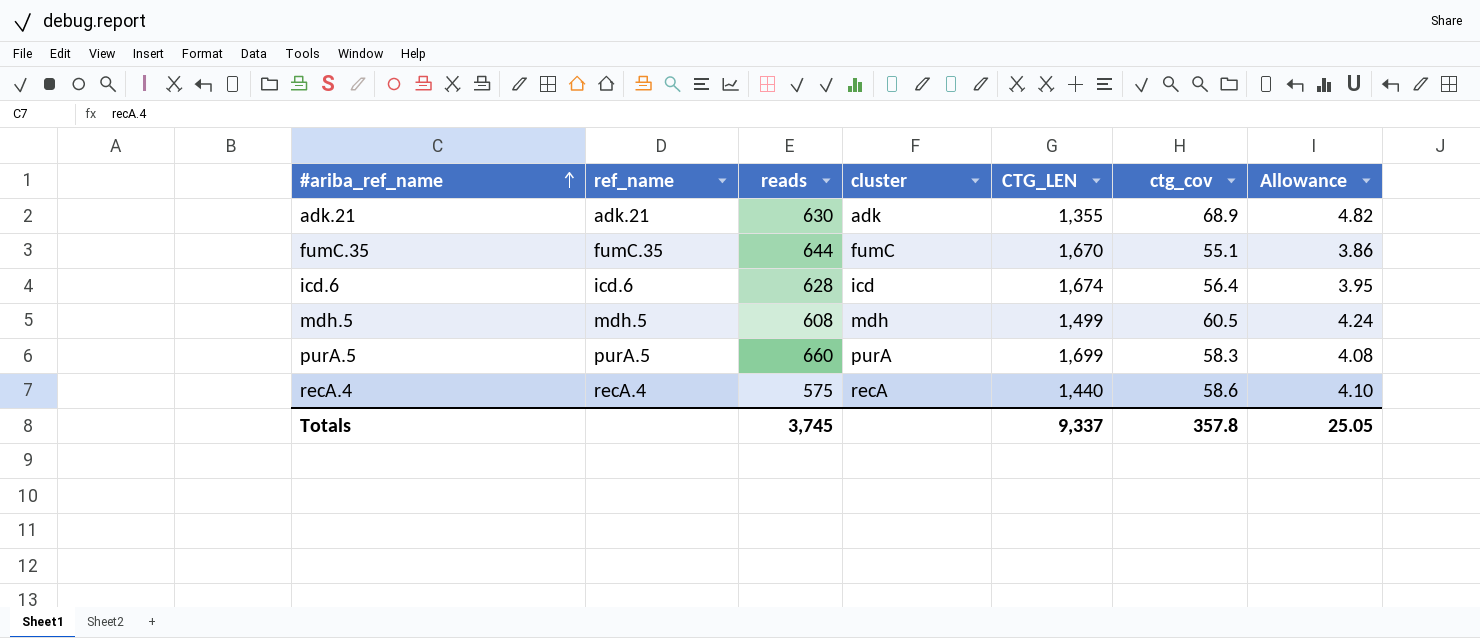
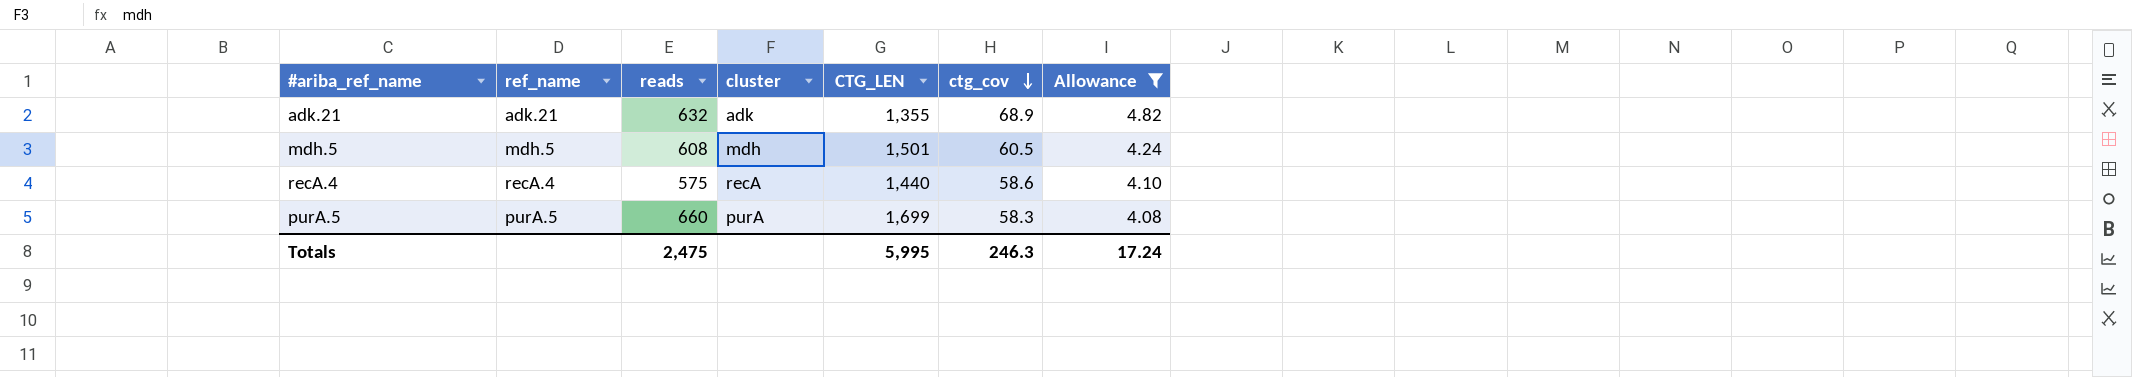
filter: none -> Allowance >= 4.08
row order: #ariba_ref_name ascending -> ctg_cov descending
adk.21 | reads: 630 -> 632
mdh.5 | CTG_LEN: 1,499 -> 1,501
Totals | reads: 3,745 -> 2,475
Totals | CTG_LEN: 9,337 -> 5,995
Totals | ctg_cov: 357.8 -> 246.3
Totals | Allowance: 25.05 -> 17.24

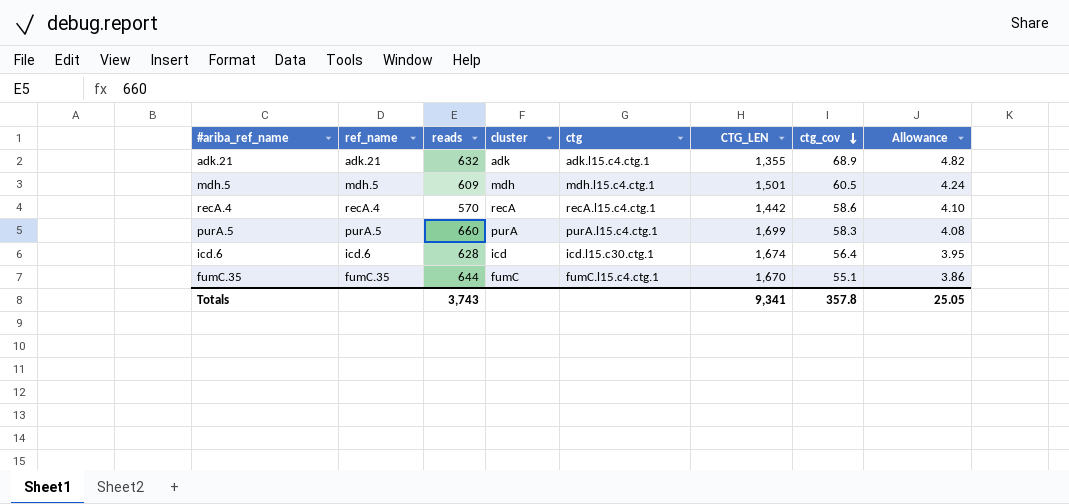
filter: Allowance >= 4.08 -> none
column ctg | position: none -> 5
mdh.5 | reads: 608 -> 609
recA.4 | reads: 575 -> 570
recA.4 | CTG_LEN: 1,440 -> 1,442
Totals | reads: 2,475 -> 3,743
Totals | CTG_LEN: 5,995 -> 9,341
Totals | ctg_cov: 246.3 -> 357.8
Totals | Allowance: 17.24 -> 25.05

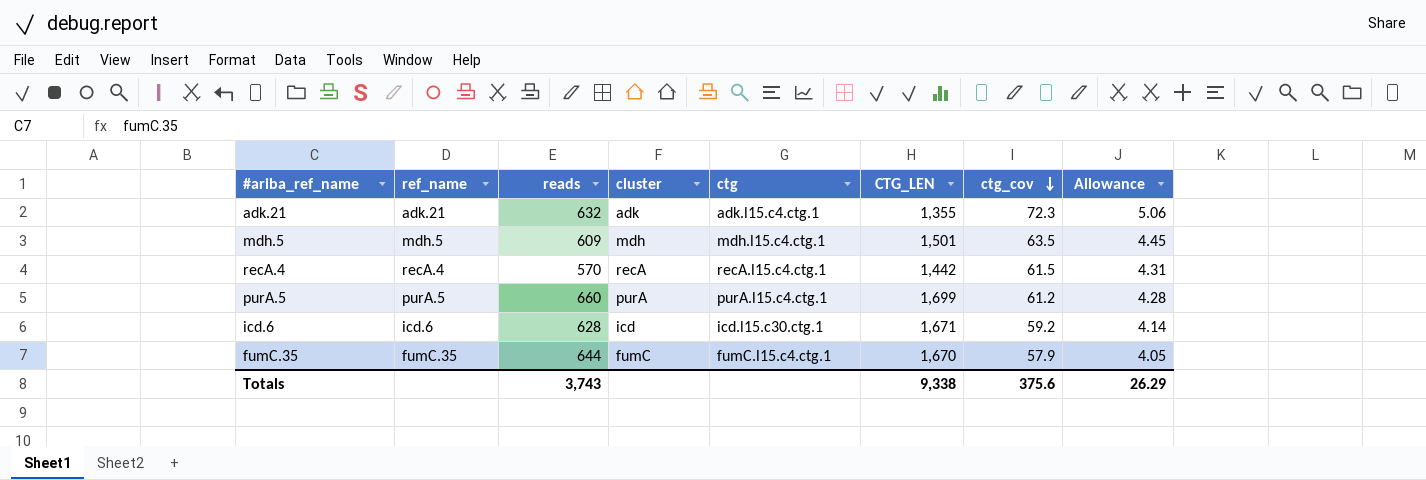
adk.21 | ctg_cov: 68.9 -> 72.3
adk.21 | Allowance: 4.82 -> 5.06
mdh.5 | ctg_cov: 60.5 -> 63.5
mdh.5 | Allowance: 4.24 -> 4.45
recA.4 | ctg_cov: 58.6 -> 61.5
recA.4 | Allowance: 4.10 -> 4.31
purA.5 | ctg_cov: 58.3 -> 61.2
purA.5 | Allowance: 4.08 -> 4.28
icd.6 | CTG_LEN: 1,674 -> 1,671
icd.6 | ctg_cov: 56.4 -> 59.2
icd.6 | Allowance: 3.95 -> 4.14
fumC.35 | ctg_cov: 55.1 -> 57.9
fumC.35 | Allowance: 3.86 -> 4.05
Totals | CTG_LEN: 9,341 -> 9,338
Totals | ctg_cov: 357.8 -> 375.6
Totals | Allowance: 25.05 -> 26.29

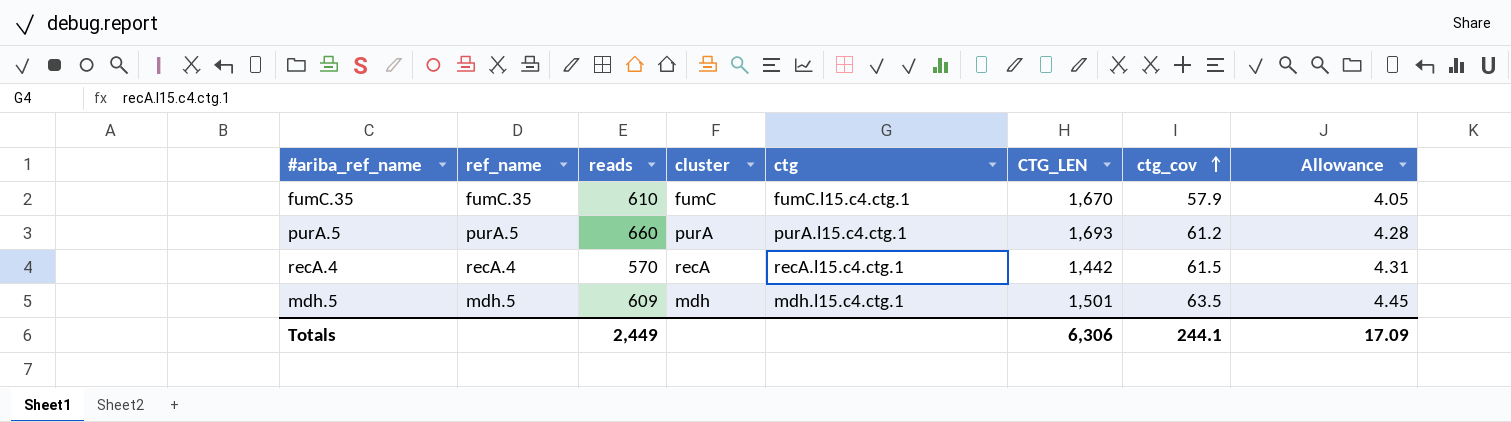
row order: ctg_cov descending -> ctg_cov ascending
row adk.21: adk.21 | 632 | adk | adk.l15.c4.ctg.1 | 1,355 | 72.3 | 5.06 -> none
row icd.6: icd.6 | 628 | icd | icd.l15.c30.ctg.1 | 1,671 | 59.2 | 4.14 -> none
fumC.35 | reads: 644 -> 610
purA.5 | CTG_LEN: 1,699 -> 1,693
Totals | reads: 3,743 -> 2,449
Totals | CTG_LEN: 9,338 -> 6,306
Totals | ctg_cov: 375.6 -> 244.1
Totals | Allowance: 26.29 -> 17.09

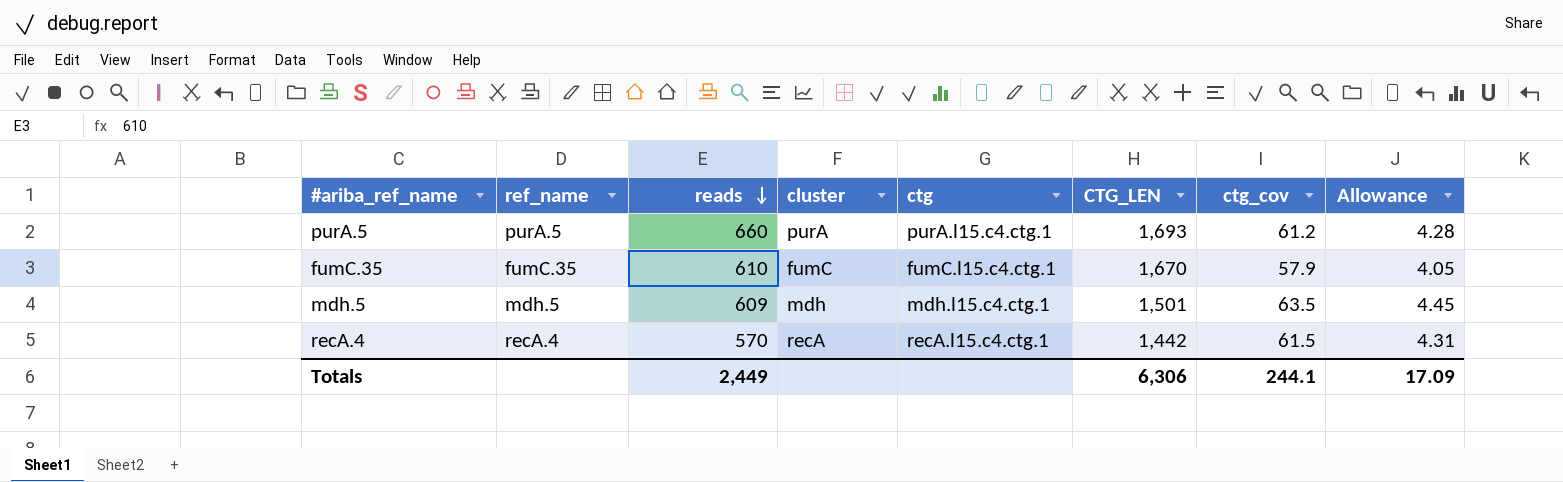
row order: ctg_cov ascending -> reads descending

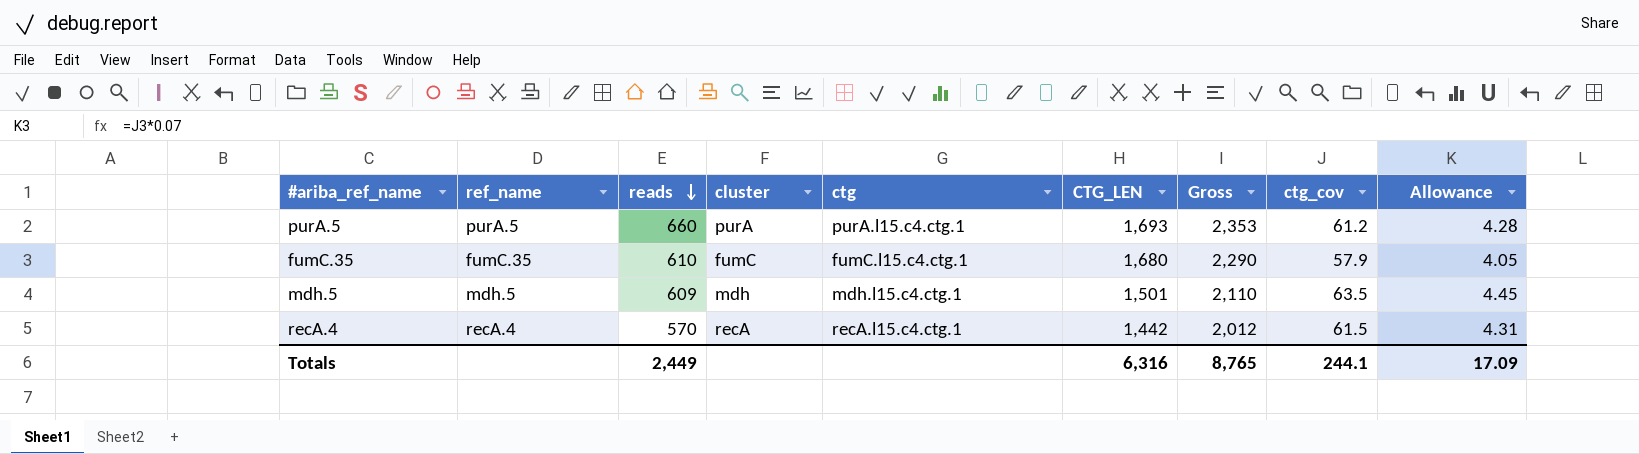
column Gross | formula: none -> [reads] + [CTG_LEN]
fumC.35 | CTG_LEN: 1,670 -> 1,680
Totals | CTG_LEN: 6,306 -> 6,316

